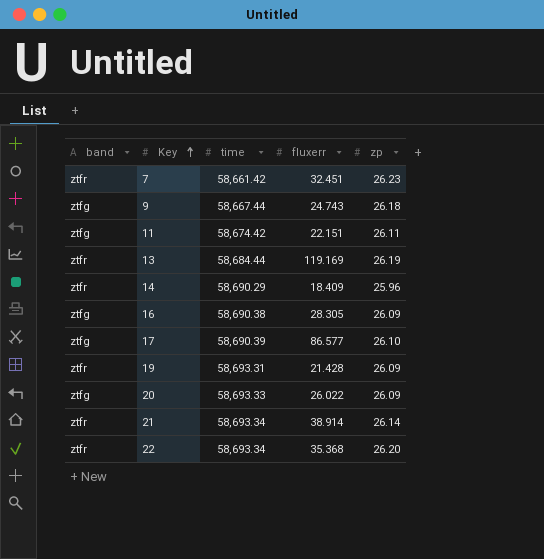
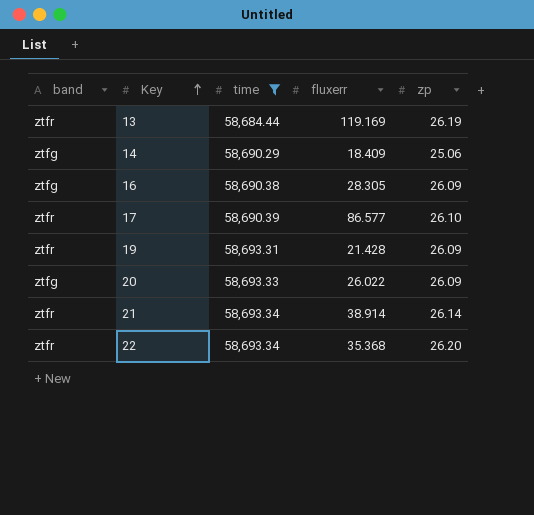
filter: none -> time >= 58,684.44
14 | band: ztfr -> ztfg
14 | zp: 25.96 -> 25.06
17 | band: ztfg -> ztfr

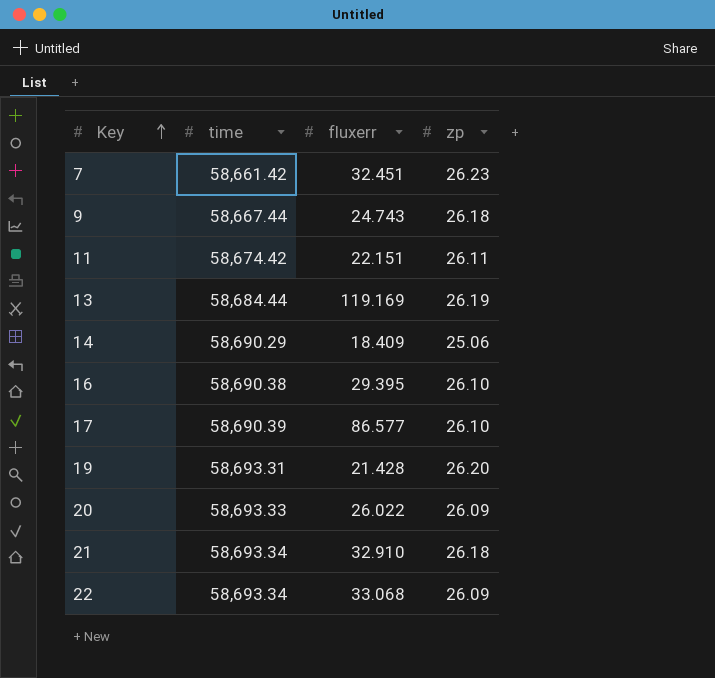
filter: time >= 58,684.44 -> none
column band | position: 1 -> none
16 | fluxerr: 28.305 -> 29.395
16 | zp: 26.09 -> 26.10
19 | zp: 26.09 -> 26.20
21 | fluxerr: 38.914 -> 32.910
21 | zp: 26.14 -> 26.18
22 | fluxerr: 35.368 -> 33.068
22 | zp: 26.20 -> 26.09

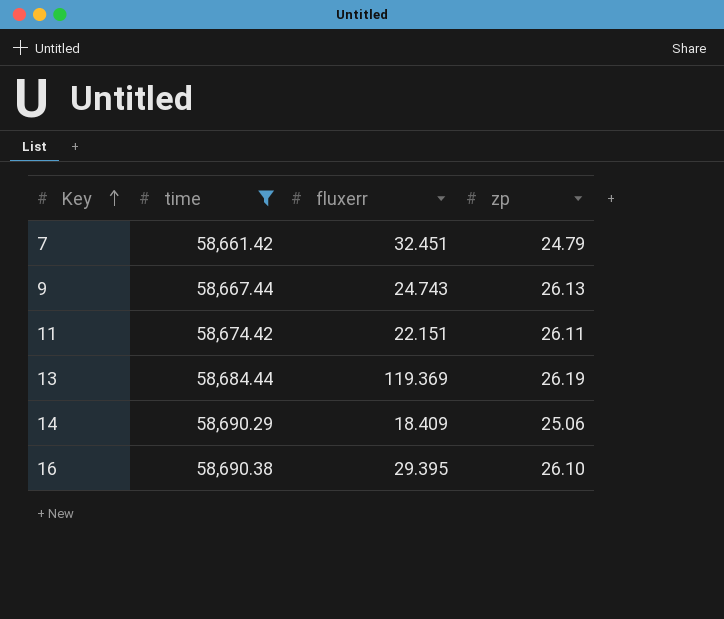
filter: none -> time <= 58,690.38
7 | zp: 26.23 -> 24.79
9 | zp: 26.18 -> 26.13
13 | fluxerr: 119.169 -> 119.369

